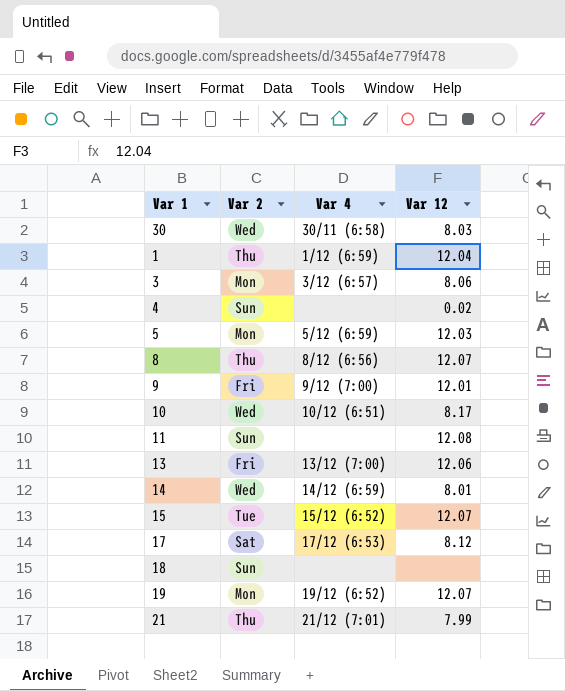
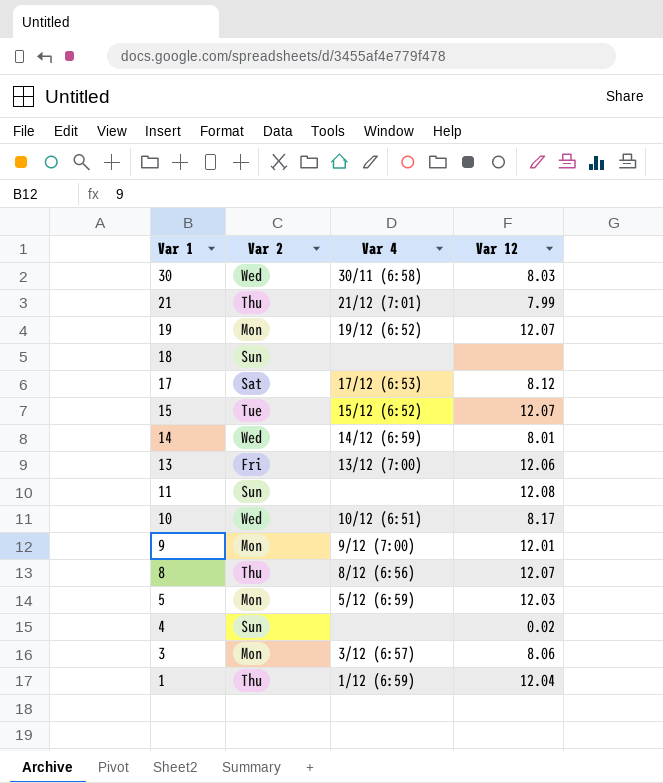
row order: none -> Var 1 descending
9 | Var 2: Fri -> Mon

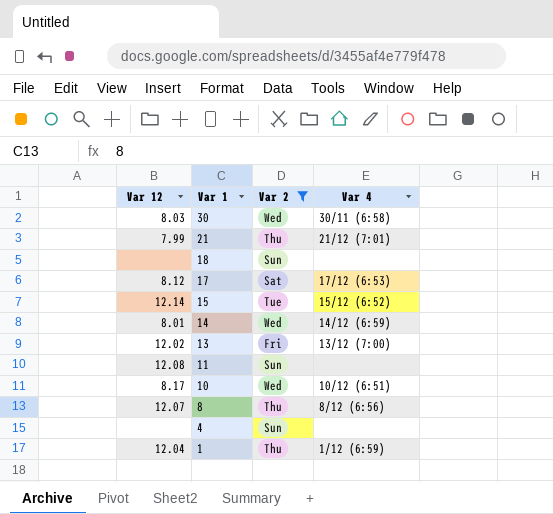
filter: none -> Var 2 != Mon
column Var 12 | position: 4 -> 1
15 | Var 12: 12.07 -> 12.14
13 | Var 12: 12.06 -> 12.02
4 | Var 12: 0.02 -> none

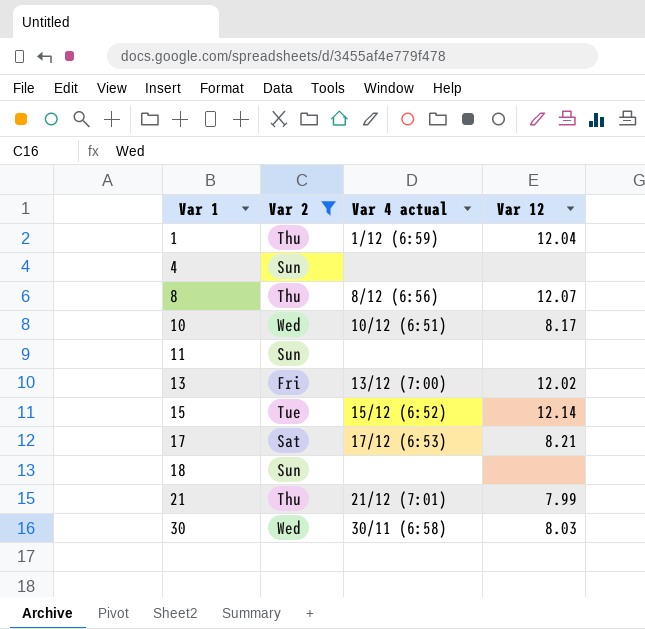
row order: Var 1 descending -> Var 1 ascending
column name: Var 4 -> Var 4 actual
column Var 12 | position: 1 -> 4
row 14: 8.01 | Wed | 14/12 (6:59) -> none
11 | Var 12: 12.08 -> none
17 | Var 12: 8.12 -> 8.21

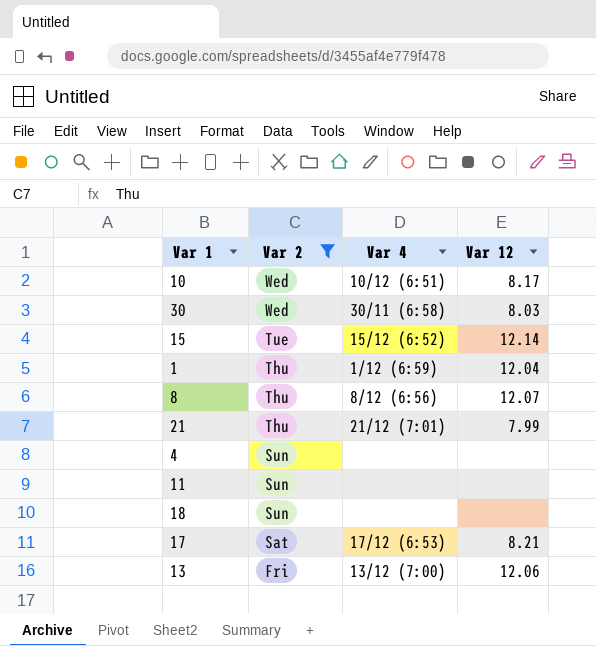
row order: Var 1 ascending -> Var 2 descending
column name: Var 4 actual -> Var 4
13 | Var 12: 12.02 -> 12.06

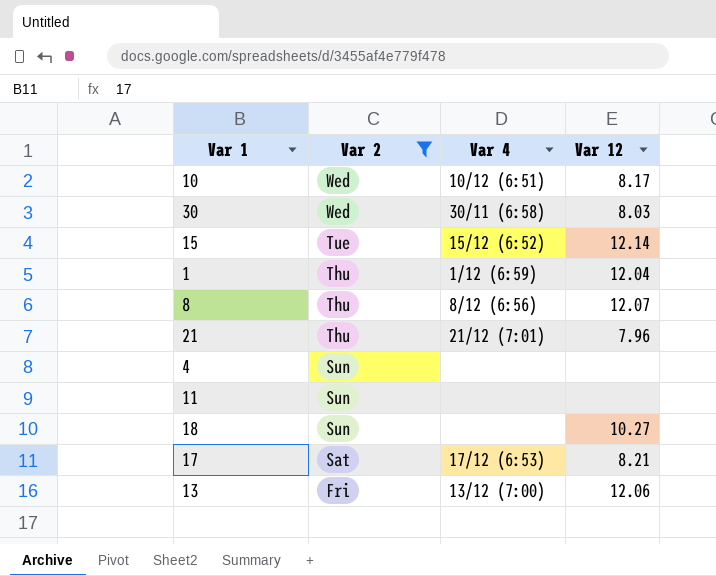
21 | Var 12: 7.99 -> 7.96
18 | Var 12: none -> 10.27

